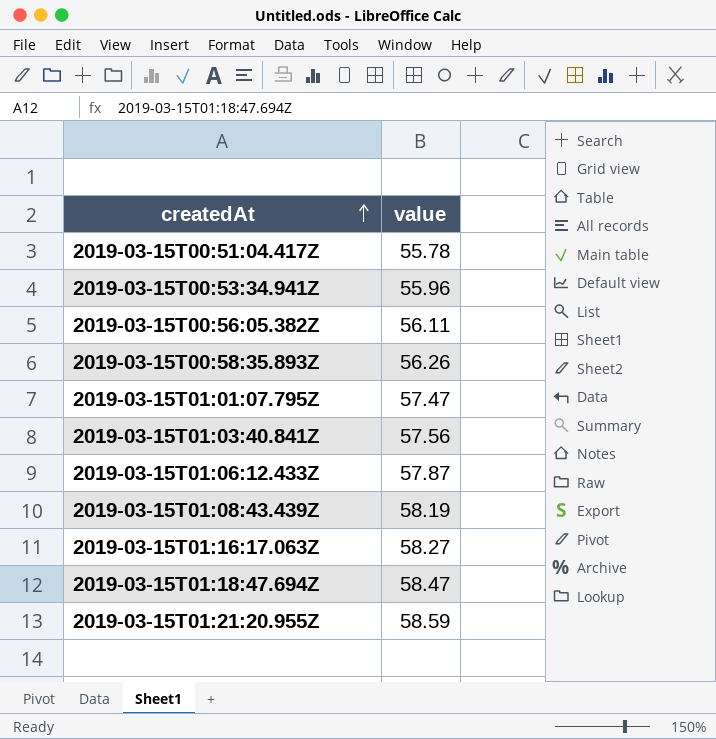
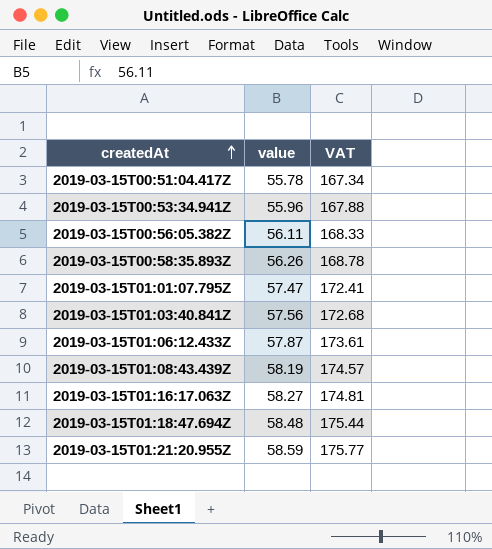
column VAT | formula: none -> [value] * 3
2019-03-15T01:18:47.694Z | value: 58.47 -> 58.48

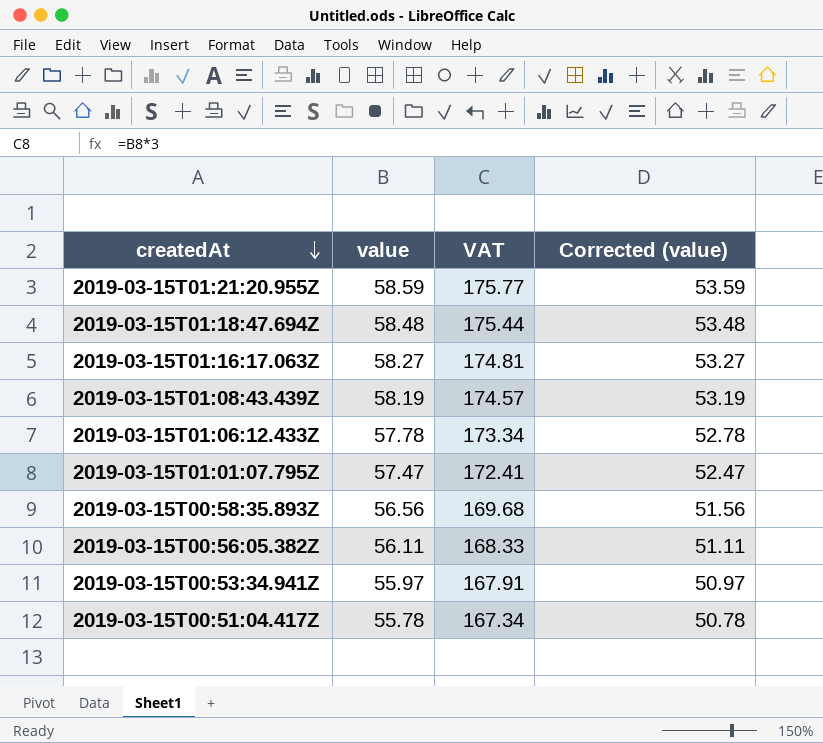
row order: createdAt ascending -> createdAt descending
column Corrected (value) | formula: none -> [value] - 5
row 2019-03-15T01:03:40.841Z: 57.56 | 172.68 -> none
2019-03-15T01:06:12.433Z | value: 57.87 -> 57.78
2019-03-15T01:06:12.433Z | VAT: 173.61 -> 173.34
2019-03-15T00:58:35.893Z | value: 56.26 -> 56.56
2019-03-15T00:58:35.893Z | VAT: 168.78 -> 169.68
2019-03-15T00:53:34.941Z | value: 55.96 -> 55.97
2019-03-15T00:53:34.941Z | VAT: 167.88 -> 167.91

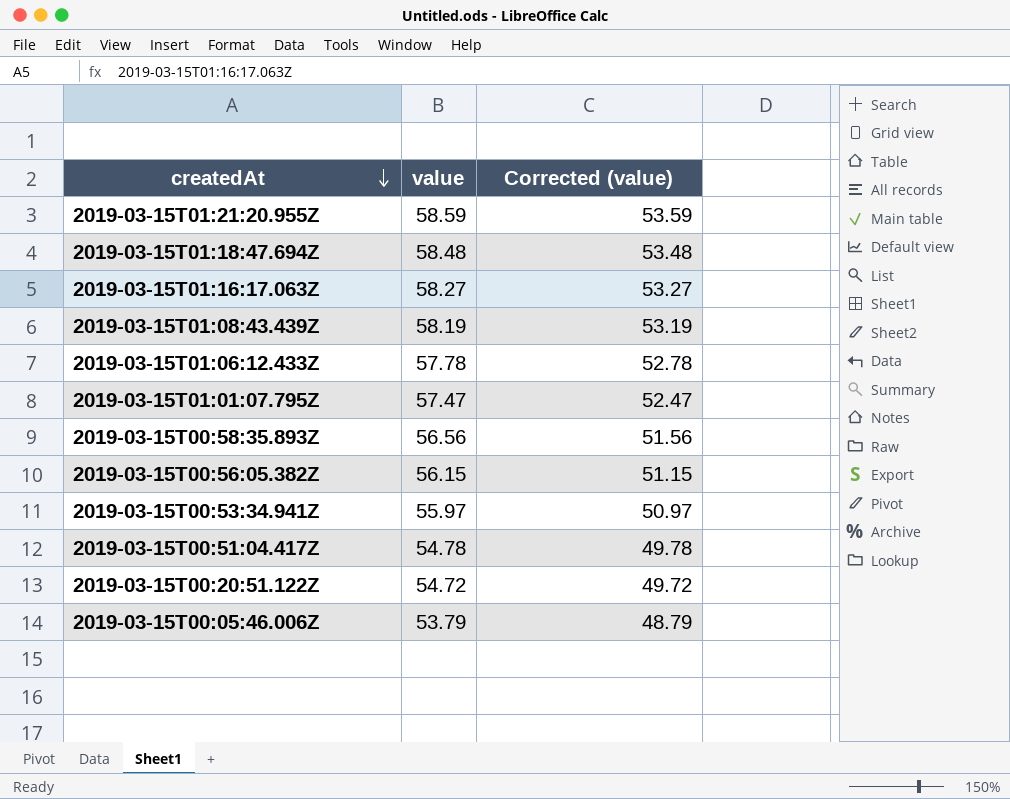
column VAT | formula: [value] * 3 -> none
2019-03-15T00:56:05.382Z | value: 56.11 -> 56.15
2019-03-15T00:56:05.382Z | Corrected (value): 51.11 -> 51.15
2019-03-15T00:51:04.417Z | value: 55.78 -> 54.78
2019-03-15T00:51:04.417Z | Corrected (value): 50.78 -> 49.78
row 2019-03-15T00:20:51.122Z: none -> 54.72 | 49.72
row 2019-03-15T00:05:46.006Z: none -> 53.79 | 48.79

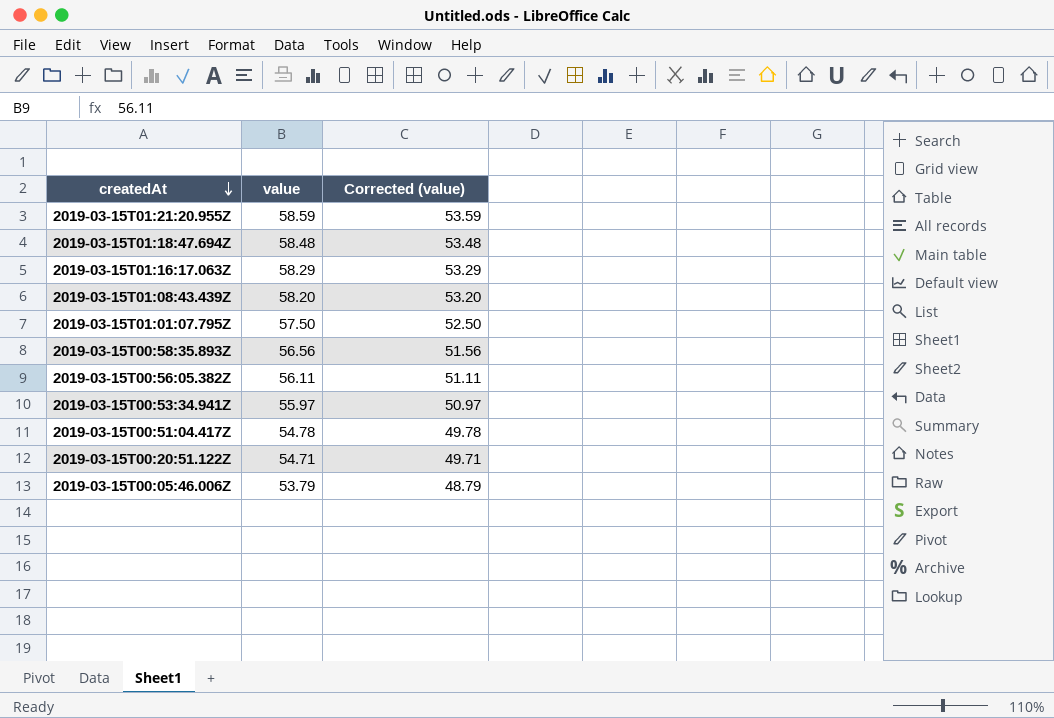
row 2019-03-15T01:06:12.433Z: 57.78 | 52.78 -> none
2019-03-15T01:16:17.063Z | value: 58.27 -> 58.29
2019-03-15T01:16:17.063Z | Corrected (value): 53.27 -> 53.29
2019-03-15T01:08:43.439Z | value: 58.19 -> 58.20
2019-03-15T01:08:43.439Z | Corrected (value): 53.19 -> 53.20
2019-03-15T01:01:07.795Z | value: 57.47 -> 57.50
2019-03-15T01:01:07.795Z | Corrected (value): 52.47 -> 52.50
2019-03-15T00:56:05.382Z | value: 56.15 -> 56.11
2019-03-15T00:56:05.382Z | Corrected (value): 51.15 -> 51.11
2019-03-15T00:20:51.122Z | value: 54.72 -> 54.71
2019-03-15T00:20:51.122Z | Corrected (value): 49.72 -> 49.71

